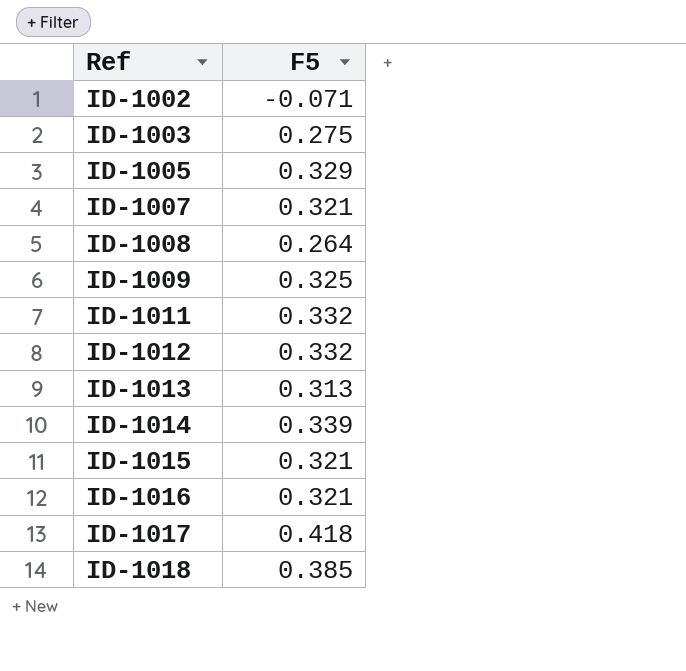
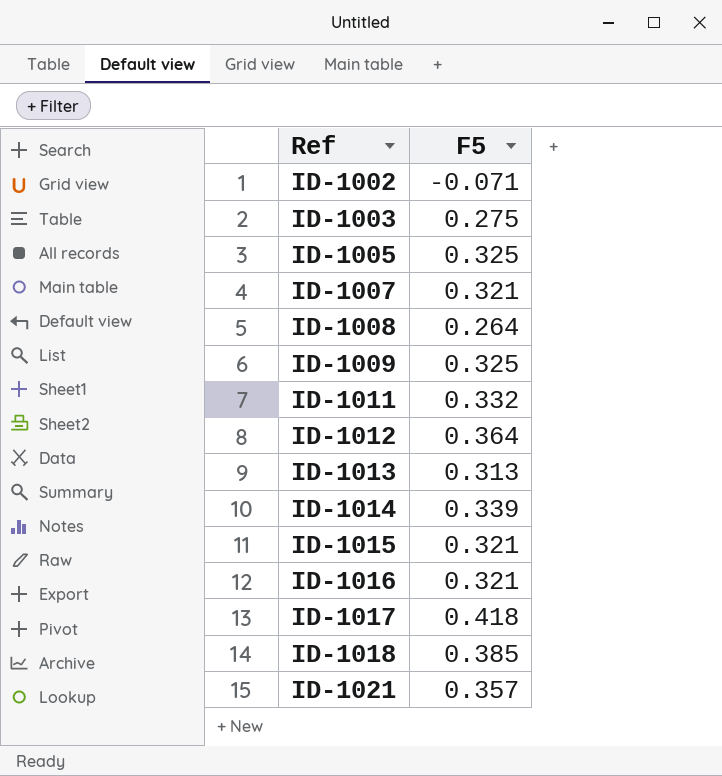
ID-1005 | F5: 0.329 -> 0.325
ID-1012 | F5: 0.332 -> 0.364
row ID-1021: none -> 0.357

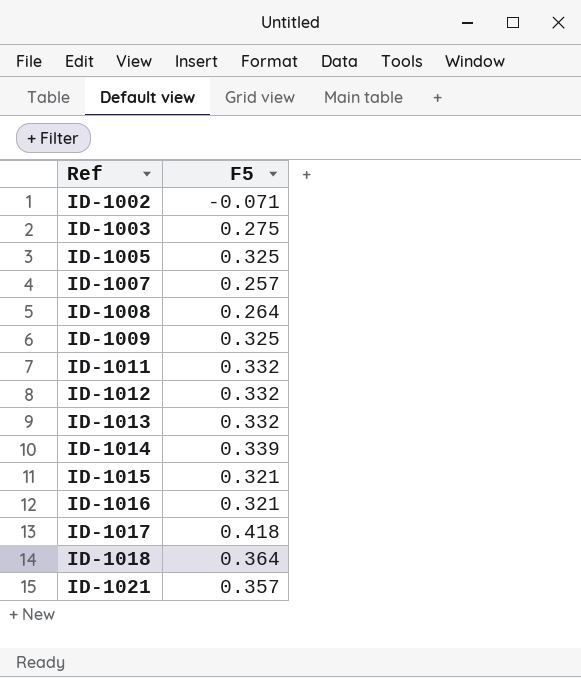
ID-1007 | F5: 0.321 -> 0.257
ID-1012 | F5: 0.364 -> 0.332
ID-1013 | F5: 0.313 -> 0.332
ID-1018 | F5: 0.385 -> 0.364

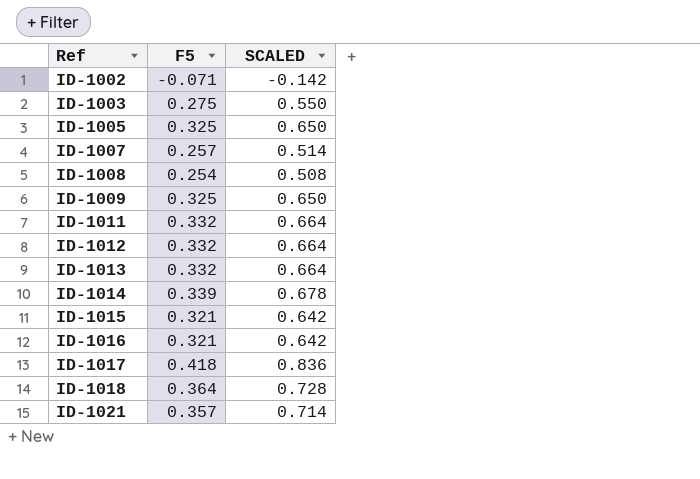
column SCALED | formula: none -> [F5] * 2
ID-1008 | F5: 0.264 -> 0.254

